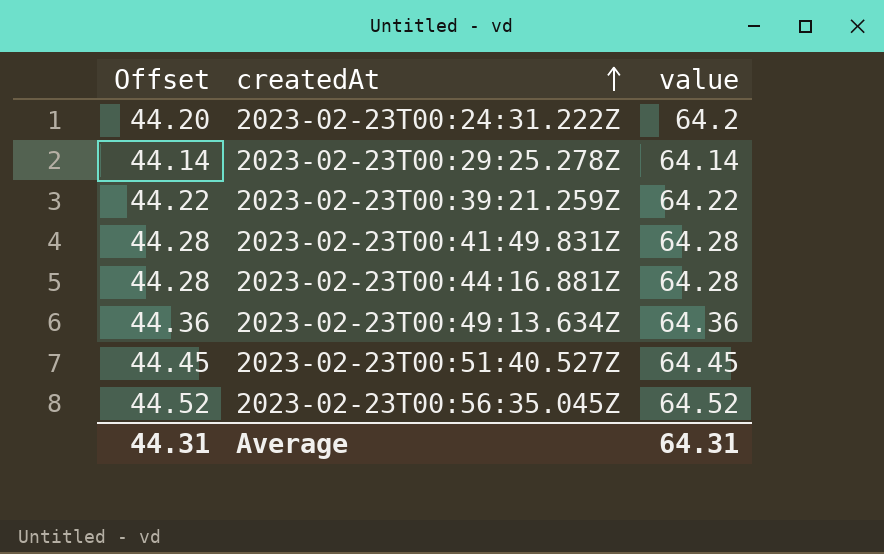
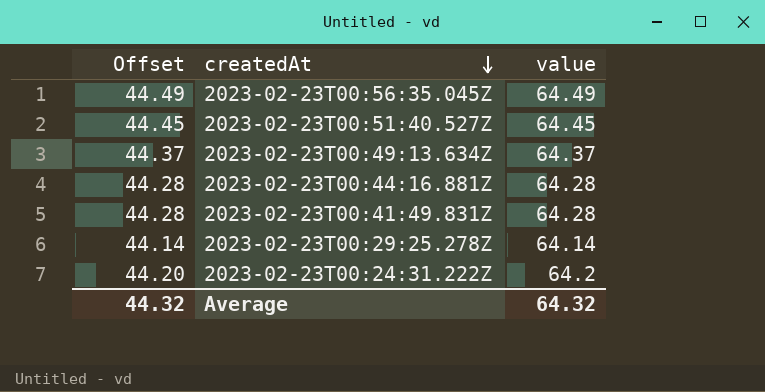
row order: createdAt ascending -> createdAt descending
row 2023-02-23T00:39:21.259Z: 44.22 | 64.22 -> none
2023-02-23T00:56:35.045Z | Offset: 44.52 -> 44.49
2023-02-23T00:56:35.045Z | value: 64.52 -> 64.49
2023-02-23T00:49:13.634Z | Offset: 44.36 -> 44.37
2023-02-23T00:49:13.634Z | value: 64.36 -> 64.37
Average | Offset: 44.31 -> 44.32
Average | value: 64.31 -> 64.32

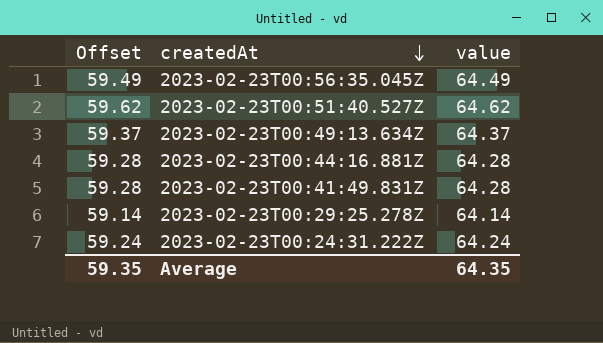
column Offset | formula: [value] - 20 -> [value] - 5
2023-02-23T00:51:40.527Z | value: 64.45 -> 64.62
2023-02-23T00:24:31.222Z | value: 64.2 -> 64.24
Average | Offset: 44.32 -> 59.35
Average | value: 64.32 -> 64.35

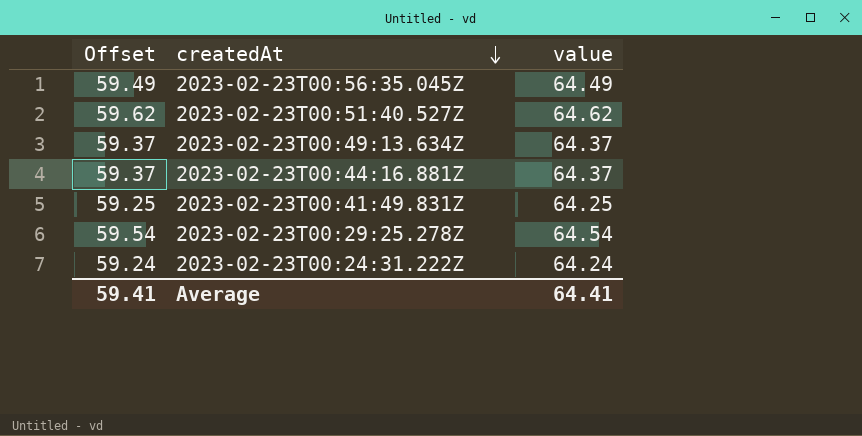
2023-02-23T00:44:16.881Z | Offset: 59.28 -> 59.37
2023-02-23T00:44:16.881Z | value: 64.28 -> 64.37
2023-02-23T00:41:49.831Z | Offset: 59.28 -> 59.25
2023-02-23T00:41:49.831Z | value: 64.28 -> 64.25
2023-02-23T00:29:25.278Z | Offset: 59.14 -> 59.54
2023-02-23T00:29:25.278Z | value: 64.14 -> 64.54
Average | Offset: 59.35 -> 59.41
Average | value: 64.35 -> 64.41

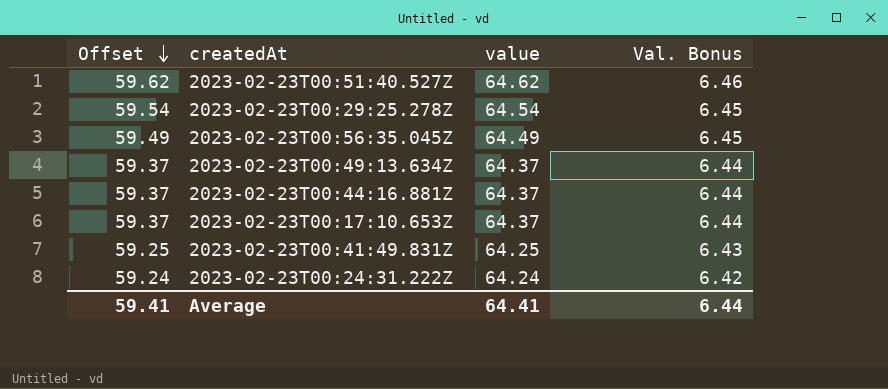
row order: createdAt descending -> Offset descending
column Val. Bonus | formula: none -> [value] * 0.1
row 2023-02-23T00:17:10.653Z: none -> 59.37 | 64.37 | 6.44

